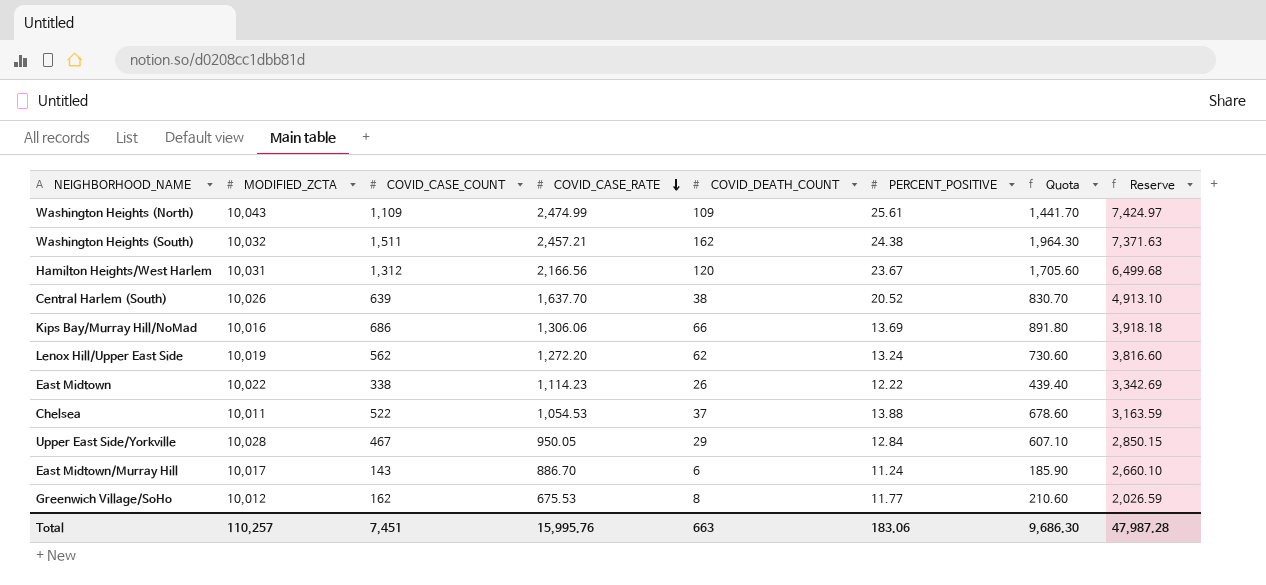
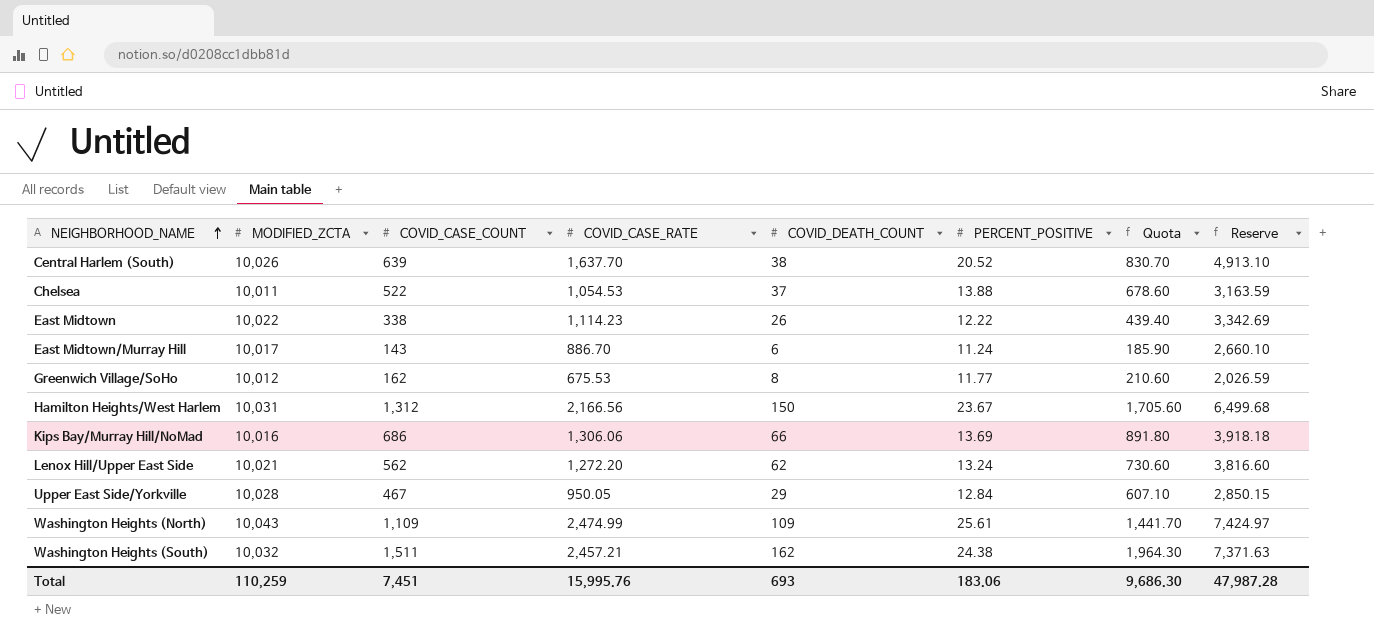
row order: COVID_CASE_RATE descending -> NEIGHBORHOOD_NAME ascending
Hamilton Heights/West Harlem | COVID_DEATH_COUNT: 120 -> 150
Lenox Hill/Upper East Side | MODIFIED_ZCTA: 10,019 -> 10,021
Total | MODIFIED_ZCTA: 110,257 -> 110,259
Total | COVID_DEATH_COUNT: 663 -> 693

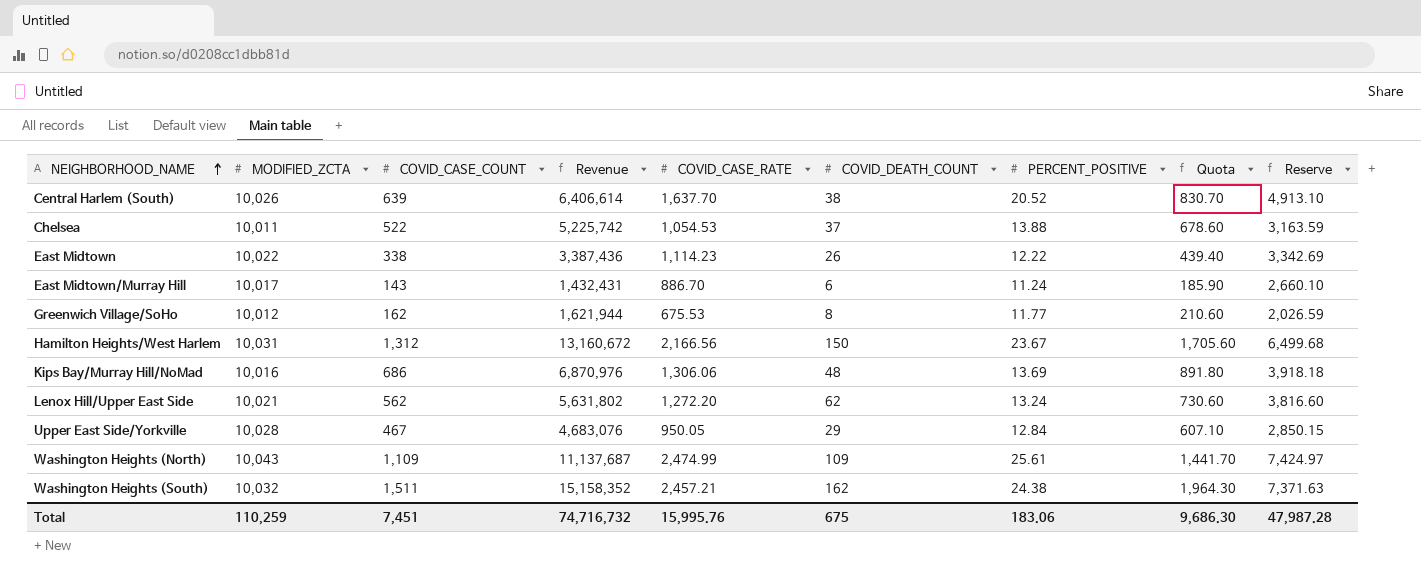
column Revenue | formula: none -> [MODIFIED_ZCTA] * [COVID_CASE_COUNT]
Kips Bay/Murray Hill/NoMad | COVID_DEATH_COUNT: 66 -> 48
Total | COVID_DEATH_COUNT: 693 -> 675

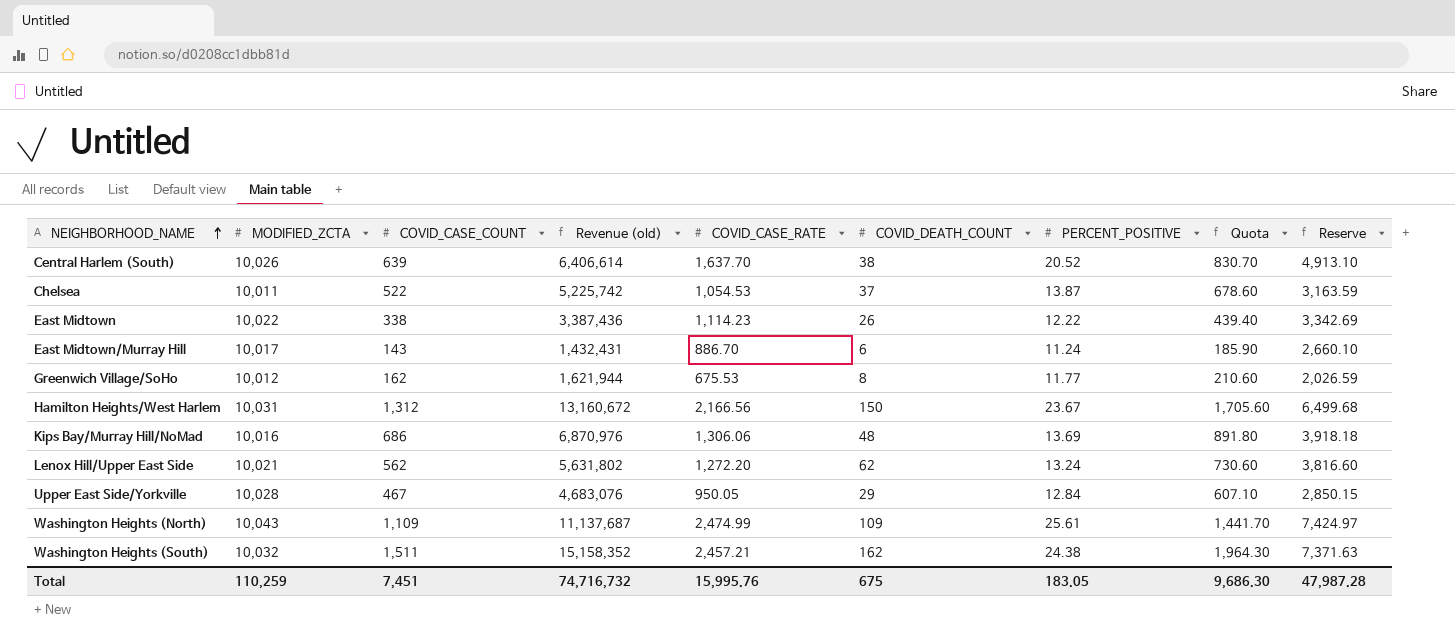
column name: Revenue -> Revenue (old)
Chelsea | PERCENT_POSITIVE: 13.88 -> 13.87
Total | PERCENT_POSITIVE: 183.06 -> 183.05

